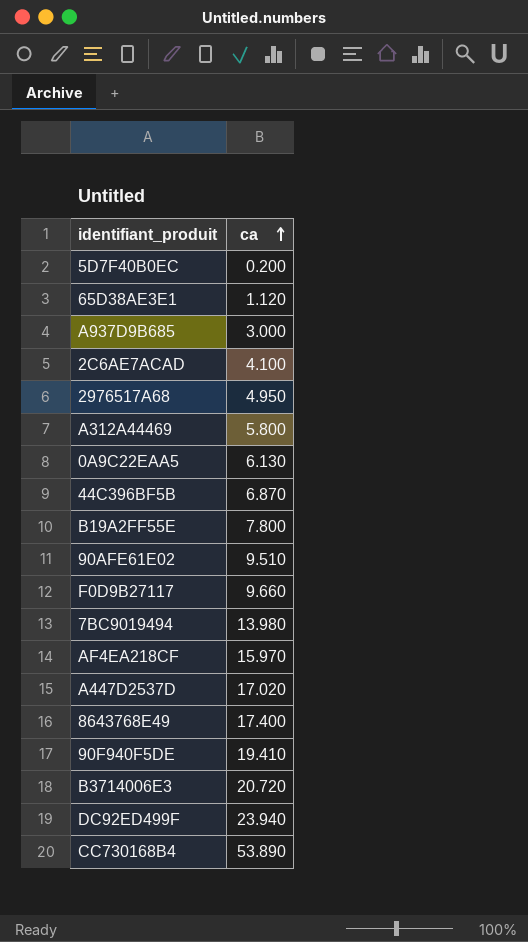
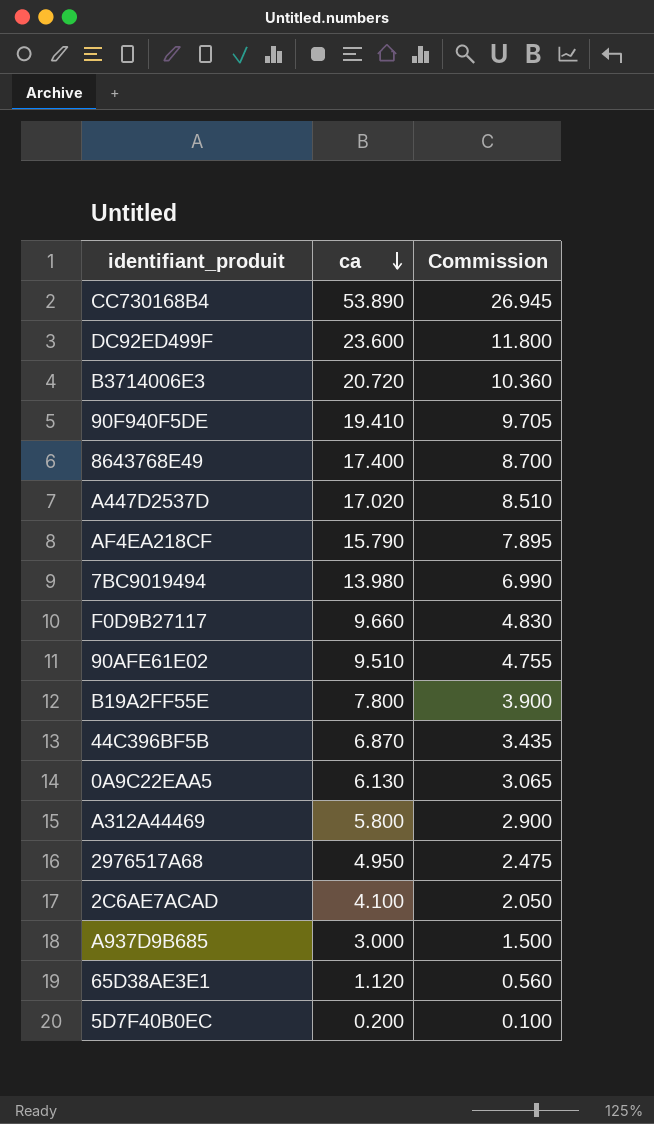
row order: ca ascending -> ca descending
column Commission | formula: none -> [ca] * 0.5
DC92ED499F | ca: 23.940 -> 23.600
AF4EA218CF | ca: 15.970 -> 15.790

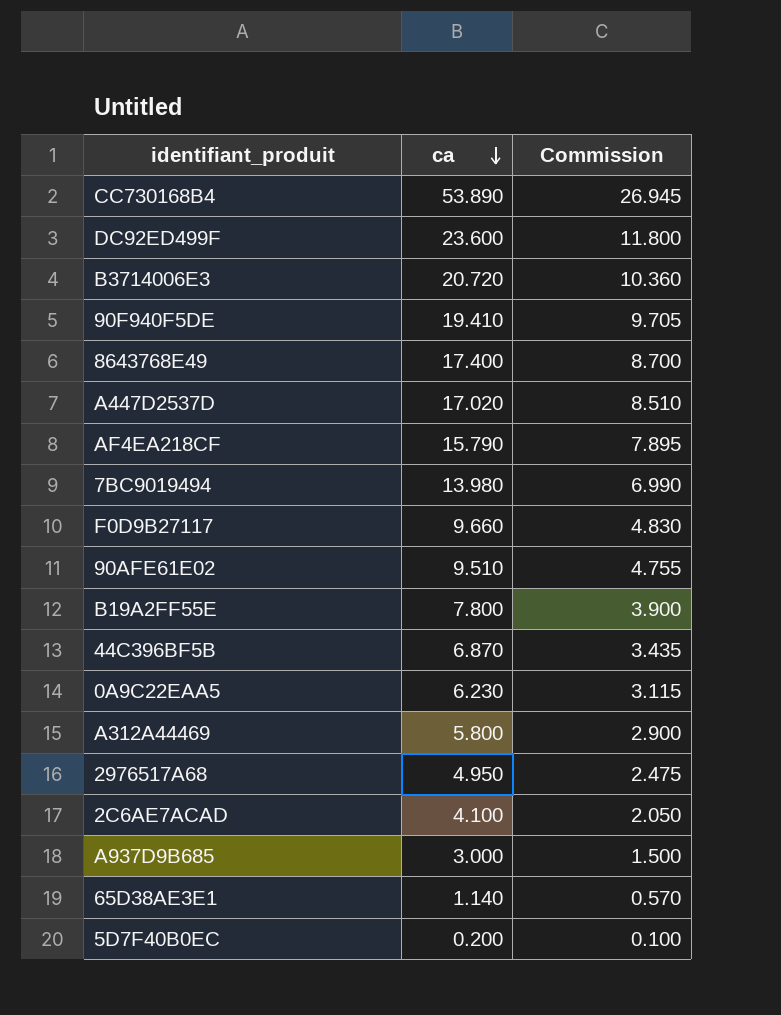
0A9C22EAA5 | ca: 6.130 -> 6.230
0A9C22EAA5 | Commission: 3.065 -> 3.115
65D38AE3E1 | ca: 1.120 -> 1.140
65D38AE3E1 | Commission: 0.560 -> 0.570

